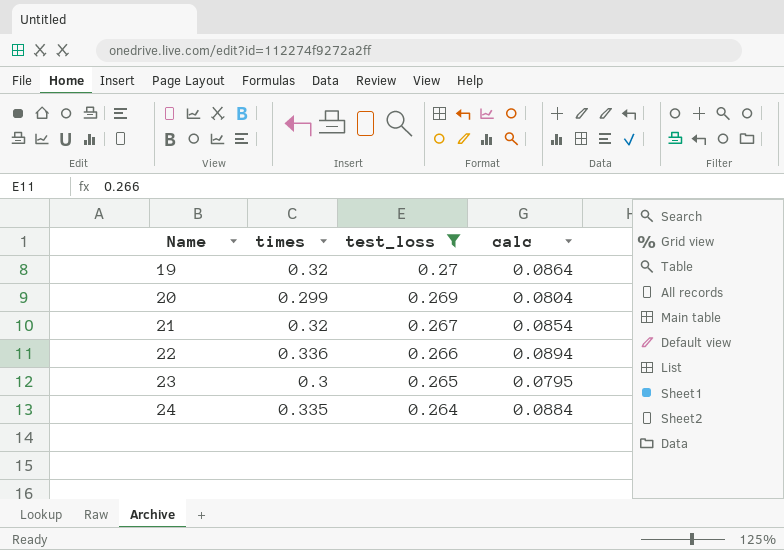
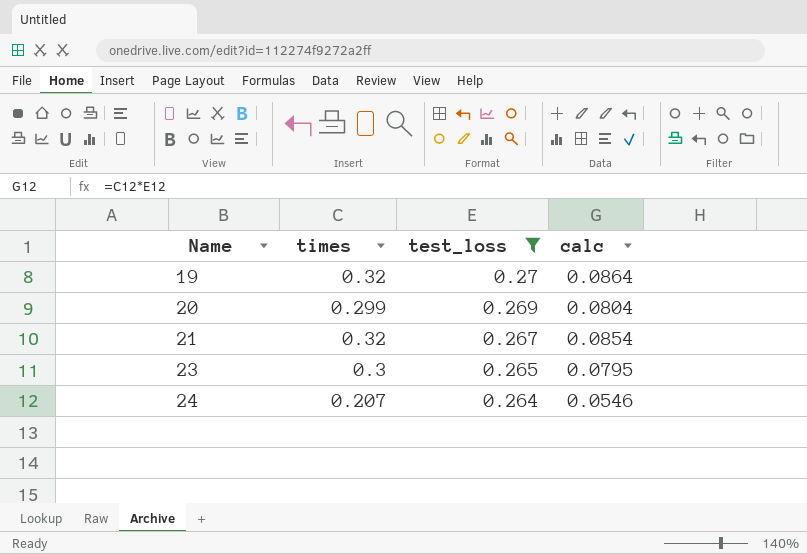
row 22: 0.336 | 0.266 | 0.0894 -> none
24 | times: 0.335 -> 0.207
24 | calc: 0.0884 -> 0.0546

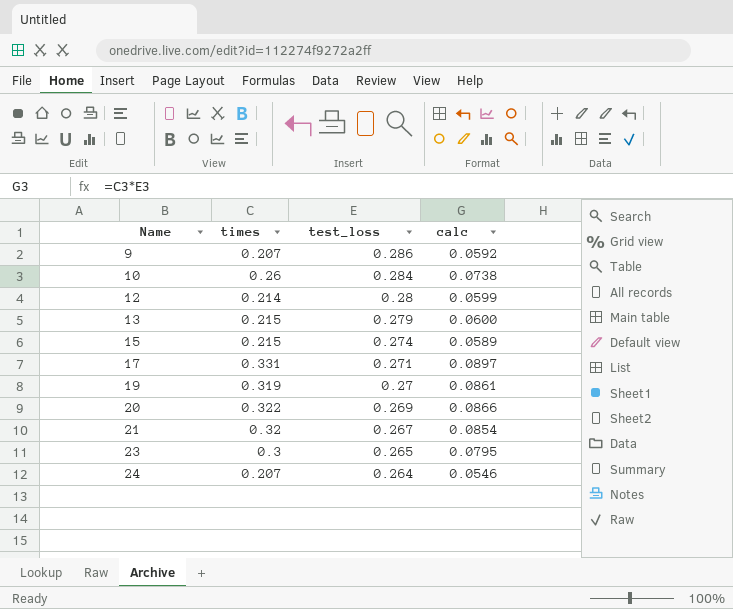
filter: test_loss <= 0.27 -> none
19 | times: 0.32 -> 0.319
19 | calc: 0.0864 -> 0.0861
20 | times: 0.299 -> 0.322
20 | calc: 0.0804 -> 0.0866

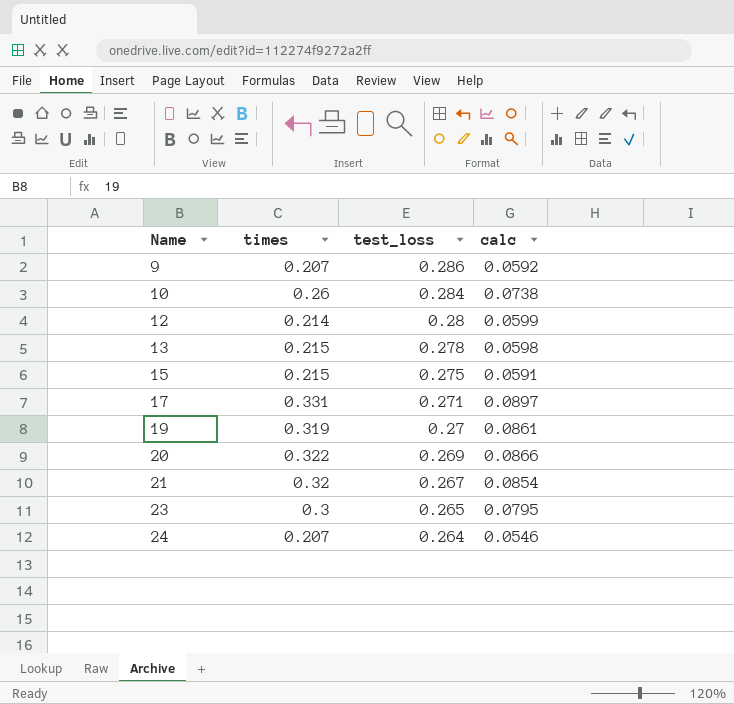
13 | test_loss: 0.279 -> 0.278
13 | calc: 0.0600 -> 0.0598
15 | test_loss: 0.274 -> 0.275
15 | calc: 0.0589 -> 0.0591

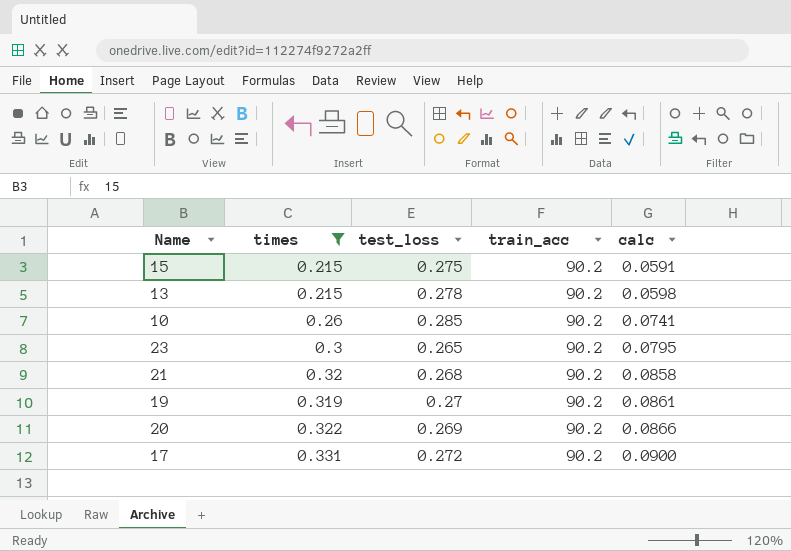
filter: none -> times >= 0.215
row order: Name ascending -> calc ascending
column train_acc | position: none -> 4
10 | test_loss: 0.284 -> 0.285
10 | calc: 0.0738 -> 0.0741
21 | test_loss: 0.267 -> 0.268
21 | calc: 0.0854 -> 0.0858
17 | test_loss: 0.271 -> 0.272
17 | calc: 0.0897 -> 0.0900

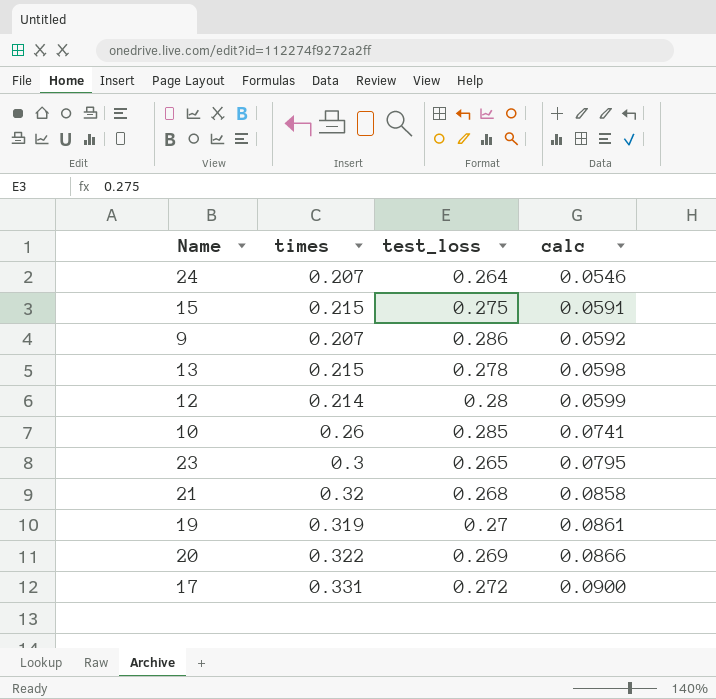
filter: times >= 0.215 -> none
column train_acc | position: 4 -> none

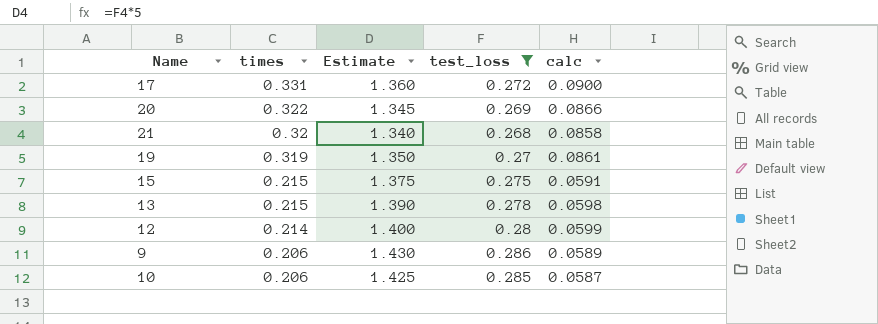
filter: none -> test_loss >= 0.268
row order: calc ascending -> times descending
column Estimate | formula: none -> [test_loss] * 5
9 | times: 0.207 -> 0.206
9 | calc: 0.0592 -> 0.0589
10 | times: 0.26 -> 0.206
10 | calc: 0.0741 -> 0.0587

